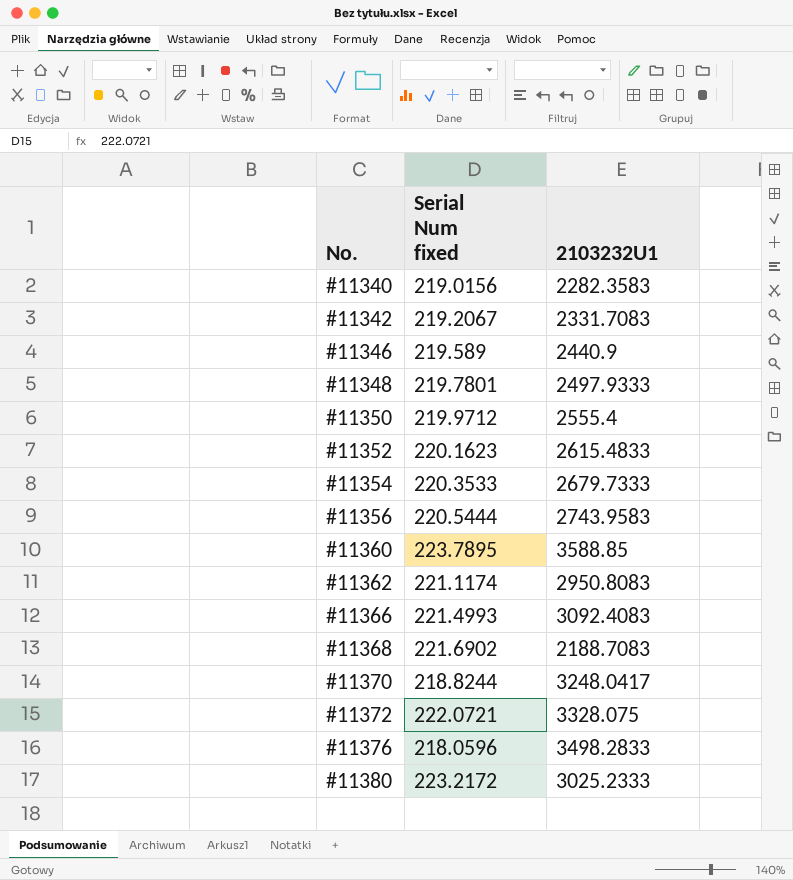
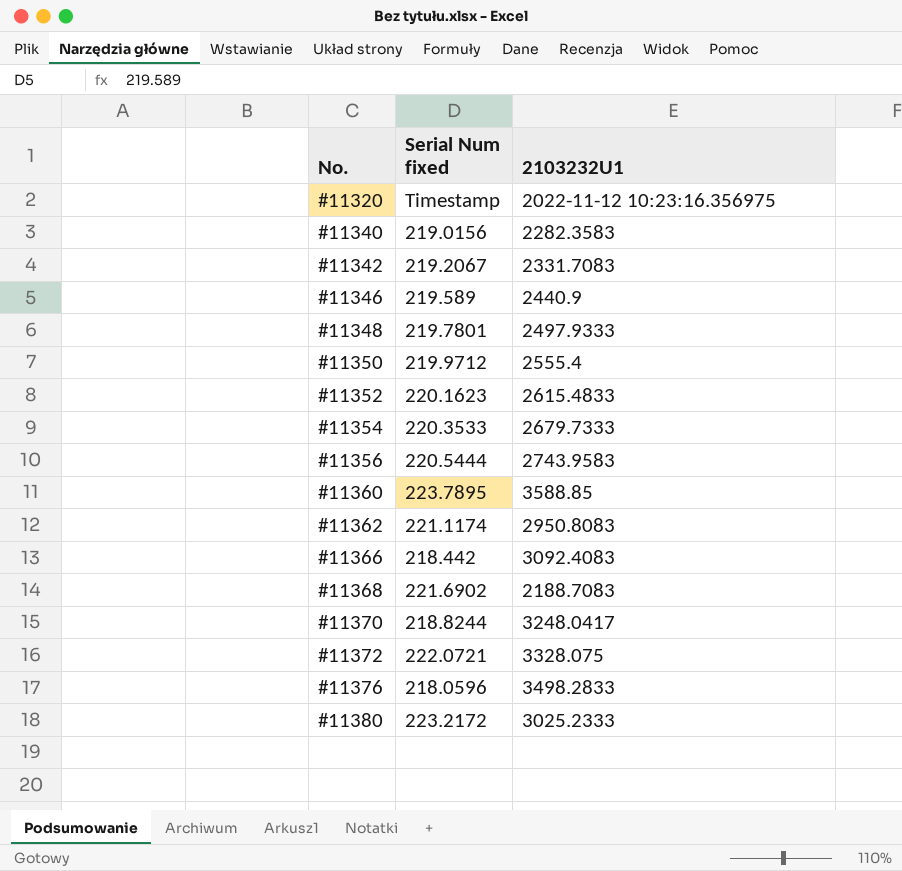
row #11320: none -> Timestamp | 2022-11-12 10:23:16.356975
#11366 | Serial Num fixed: 221.4993 -> 218.442

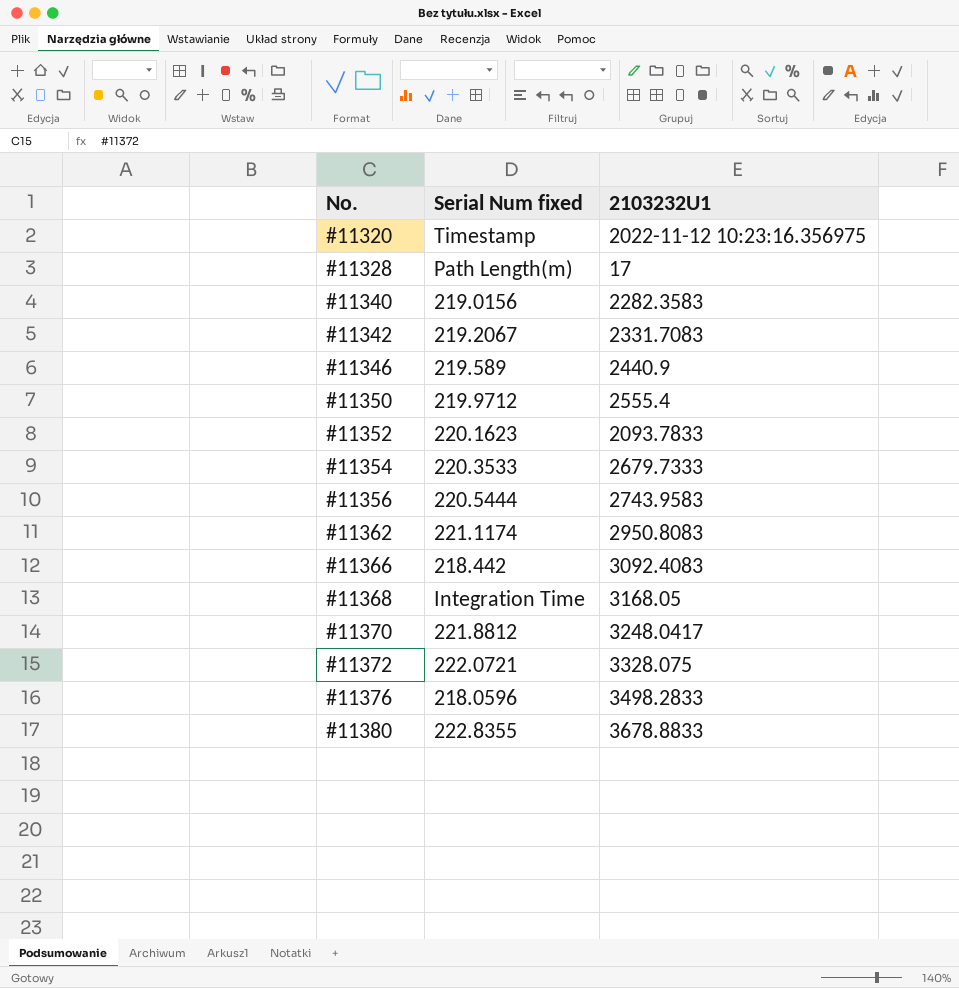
row #11348: 219.7801 | 2497.9333 -> none
row #11360: 223.7895 | 3588.85 -> none
row #11328: none -> Path Length(m) | 17
#11352 | 2103232U1: 2615.4833 -> 2093.7833
#11368 | Serial Num fixed: 221.6902 -> Integration Time
#11368 | 2103232U1: 2188.7083 -> 3168.05
#11370 | Serial Num fixed: 218.8244 -> 221.8812
#11380 | Serial Num fixed: 223.2172 -> 222.8355
#11380 | 2103232U1: 3025.2333 -> 3678.8833

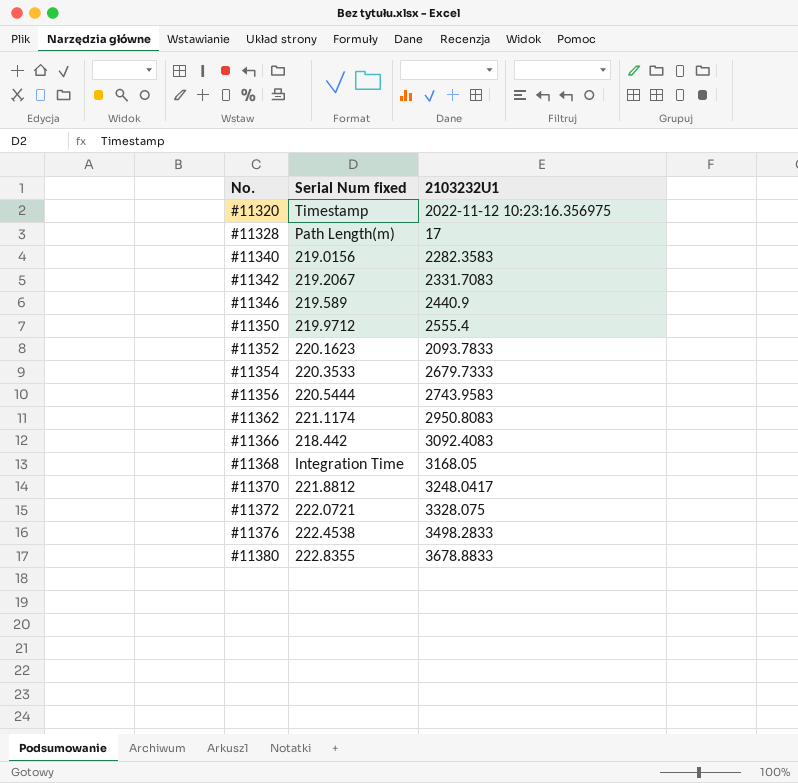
#11376 | Serial Num fixed: 218.0596 -> 222.4538

